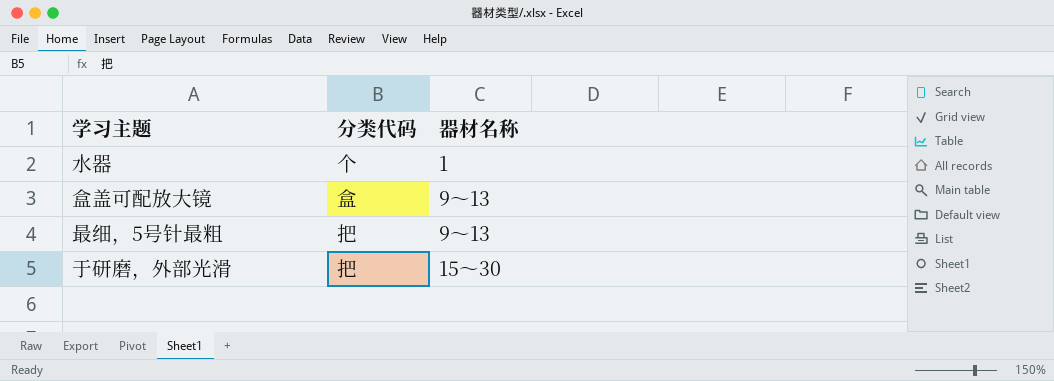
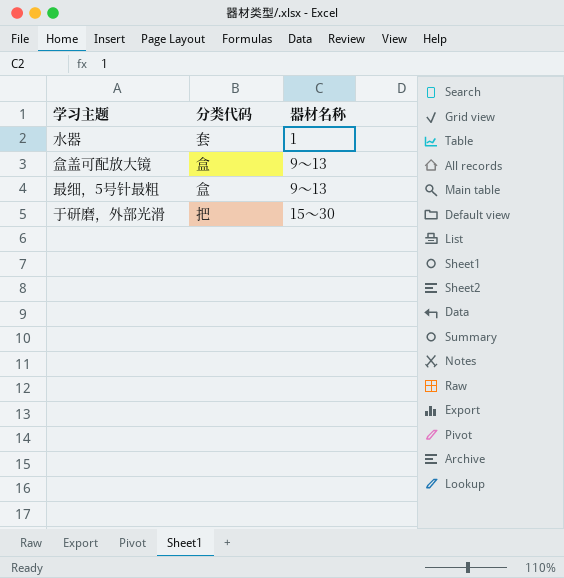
水器 | 分类代码: 个 -> 套
最细，5号针最粗 | 分类代码: 把 -> 盒

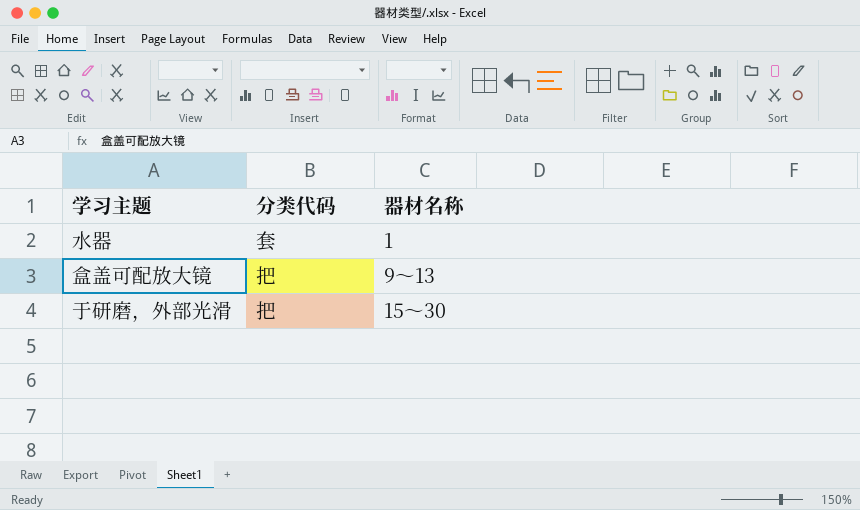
row 最细，5号针最粗: 盒 | 9～13 -> none
盒盖可配放大镜 | 分类代码: 盒 -> 把

